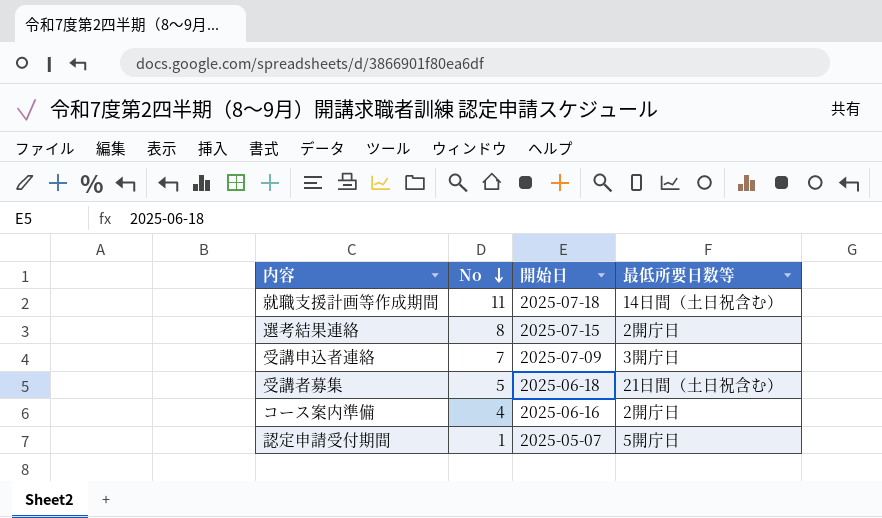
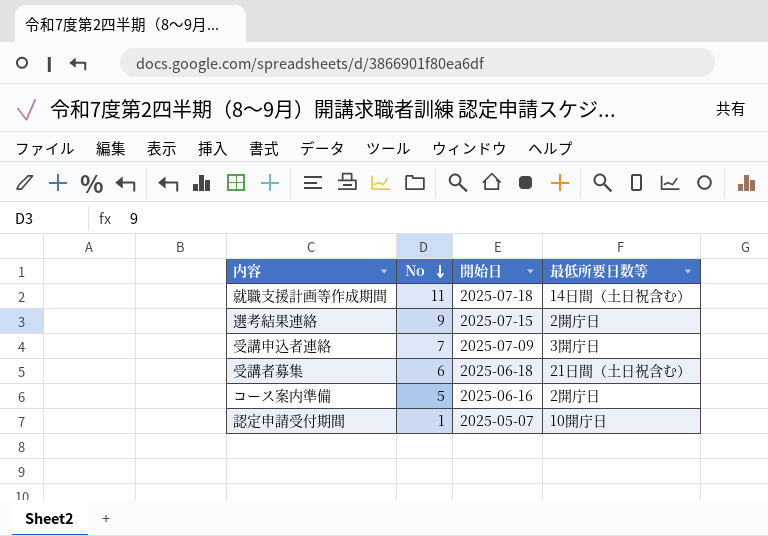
選考結果連絡 | No: 8 -> 9
受講者募集 | No: 5 -> 6
コース案内準備 | No: 4 -> 5
認定申請受付期間 | 最低所要日数等: 5開庁日 -> 10開庁日

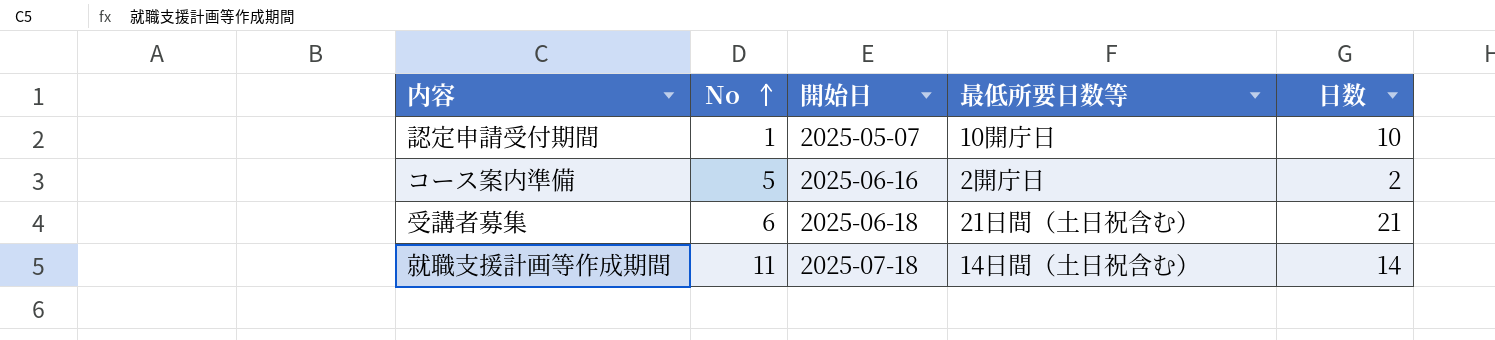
row order: No descending -> No ascending
column 日数 | position: none -> 5
row 選考結果連絡: 9 | 2025-07-15 | 2開庁日 -> none
row 受講申込者連絡: 7 | 2025-07-09 | 3開庁日 -> none

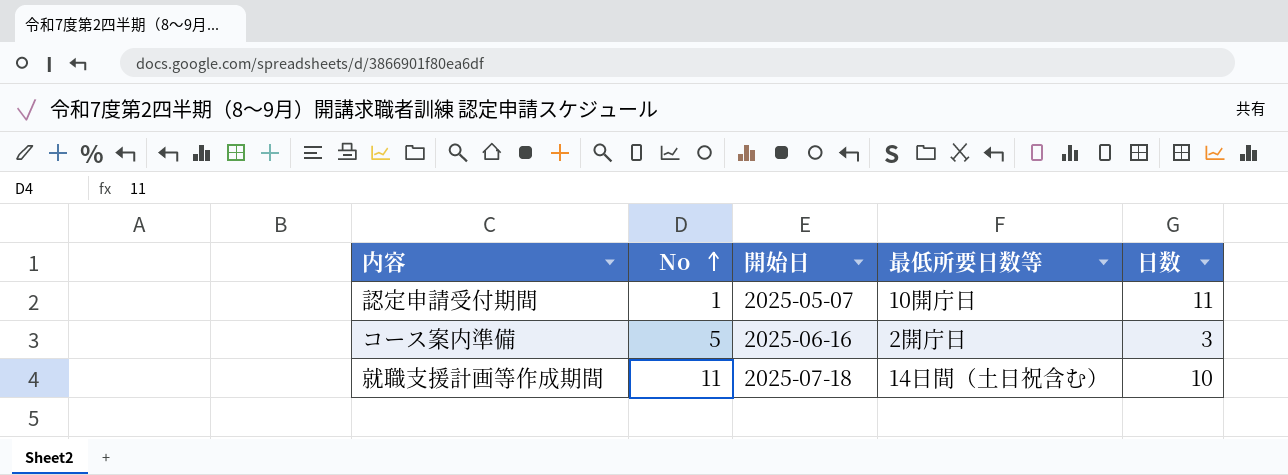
row 受講者募集: 6 | 2025-06-18 | 21日間（土日祝含む） | 21 -> none
認定申請受付期間 | 日数: 10 -> 11
コース案内準備 | 日数: 2 -> 3
就職支援計画等作成期間 | 日数: 14 -> 10

